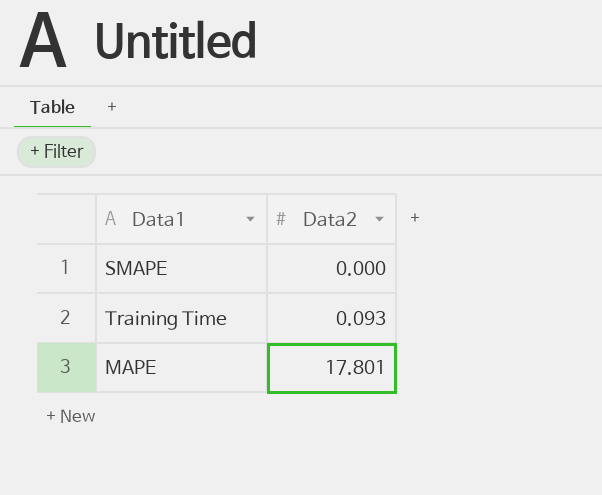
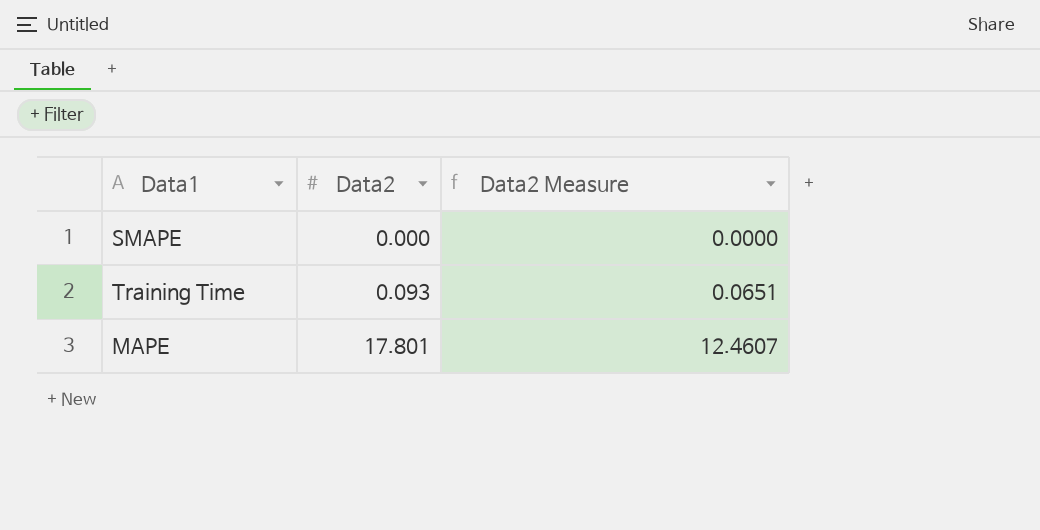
column Data2 Measure | formula: none -> [Data2] * 0.7

